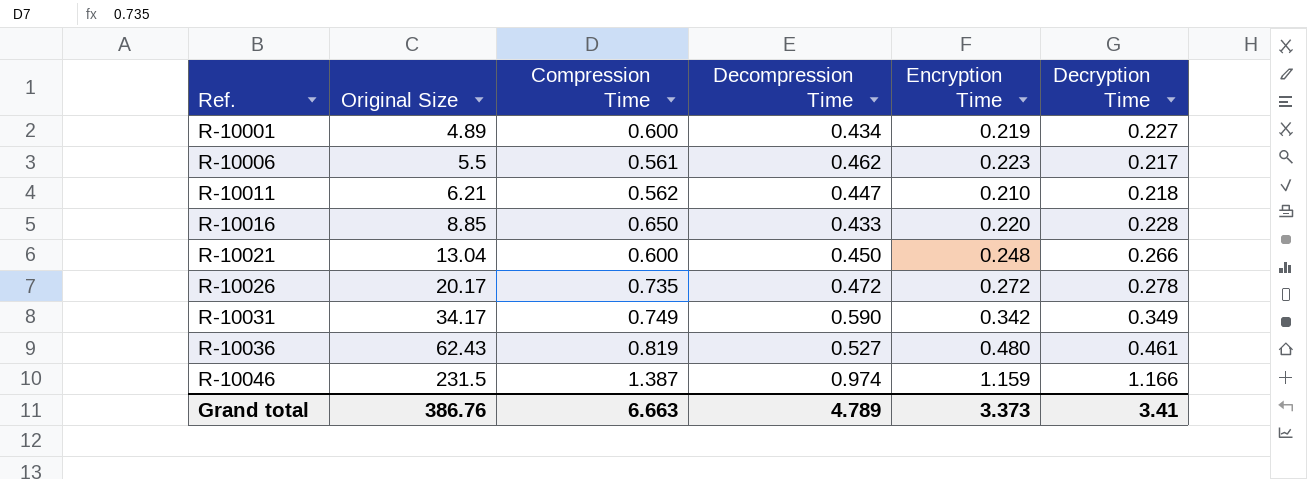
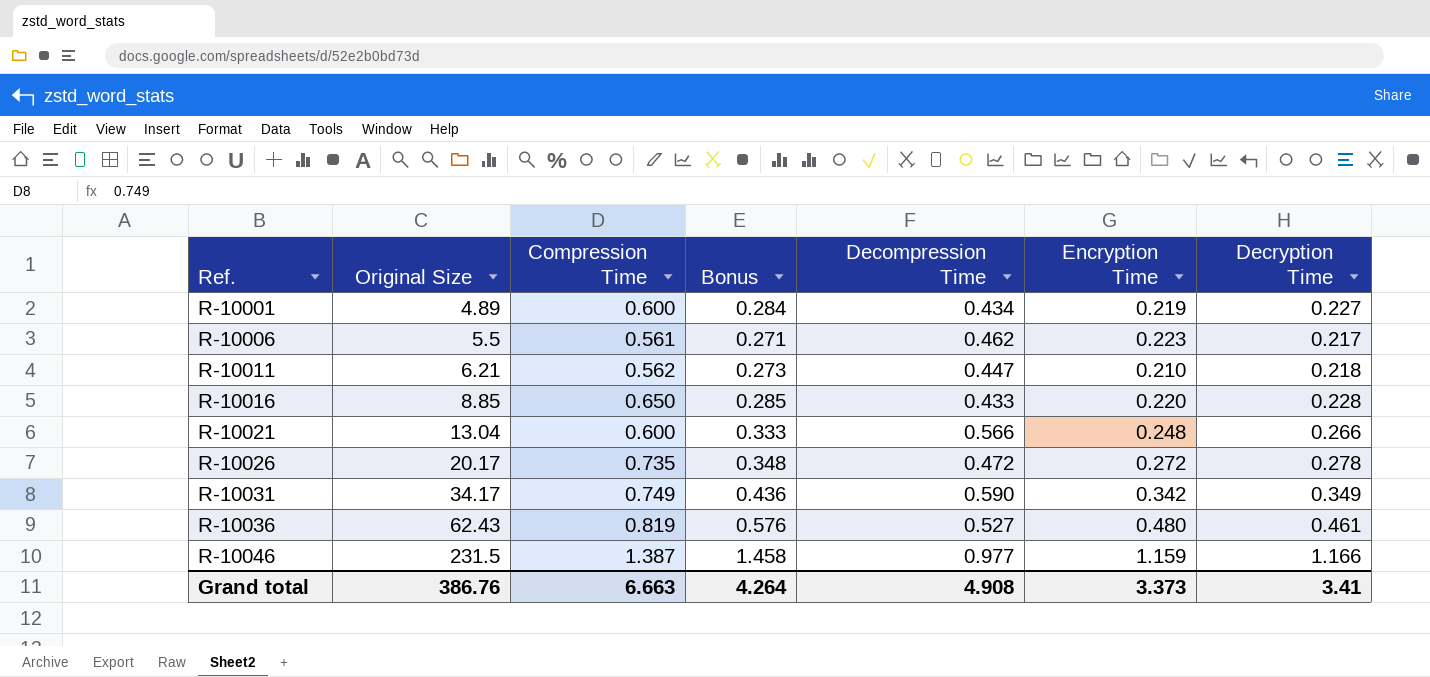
column Bonus | formula: none -> [Decryption Time] * 1.25
R-10021 | Decompression Time: 0.450 -> 0.566
R-10046 | Decompression Time: 0.974 -> 0.977
Grand total | Decompression Time: 4.789 -> 4.908

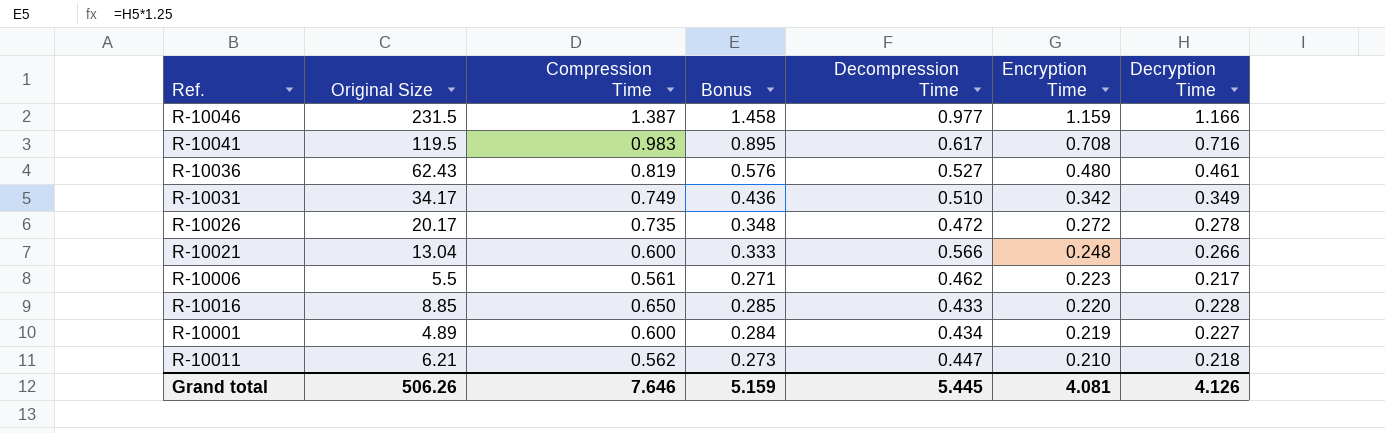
row order: Ref. ascending -> Encryption Time descending
row R-10041: none -> 119.5 | 0.983 | 0.895 | 0.617 | 0.708 | 0.716
R-10031 | Decompression Time: 0.590 -> 0.510
Grand total | Original Size: 386.76 -> 506.26
Grand total | Compression Time: 6.663 -> 7.646
Grand total | Bonus: 4.264 -> 5.159
Grand total | Decompression Time: 4.908 -> 5.445
Grand total | Encryption Time: 3.373 -> 4.081
Grand total | Decryption Time: 3.41 -> 4.126

